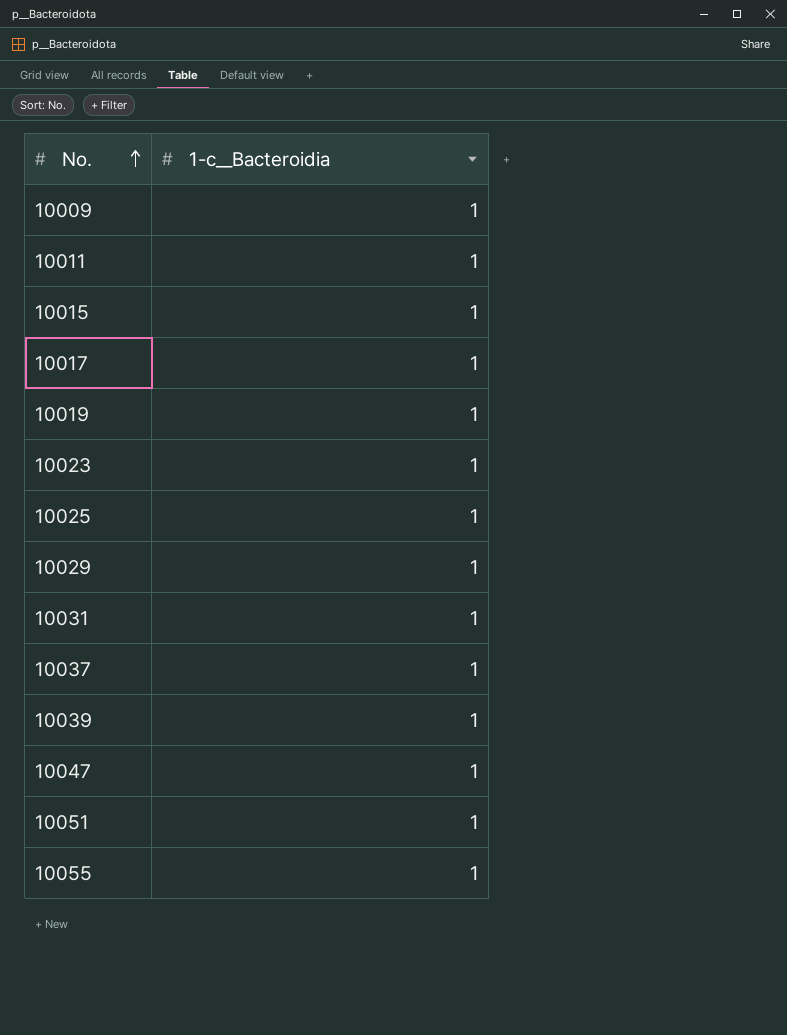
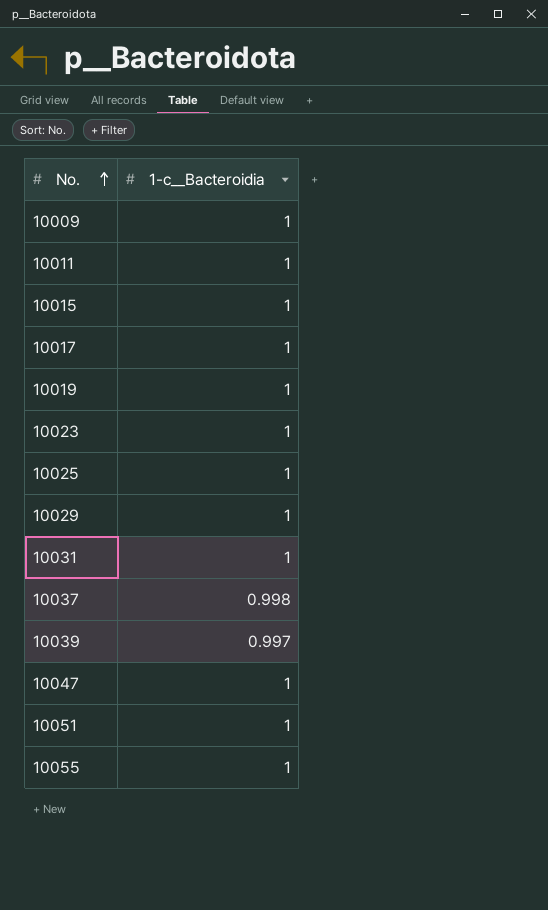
10037 | 1-c__Bacteroidia: 1 -> 0.998
10039 | 1-c__Bacteroidia: 1 -> 0.997

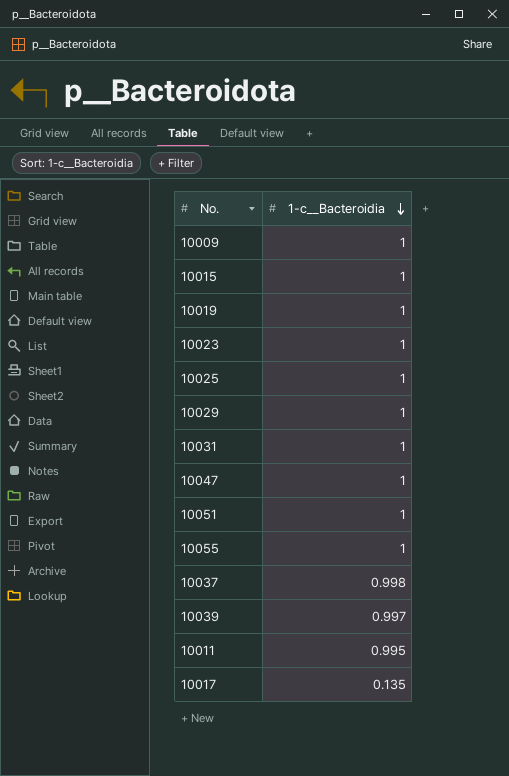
row order: No. ascending -> 1-c__Bacteroidia descending
10011 | 1-c__Bacteroidia: 1 -> 0.995
10017 | 1-c__Bacteroidia: 1 -> 0.135

